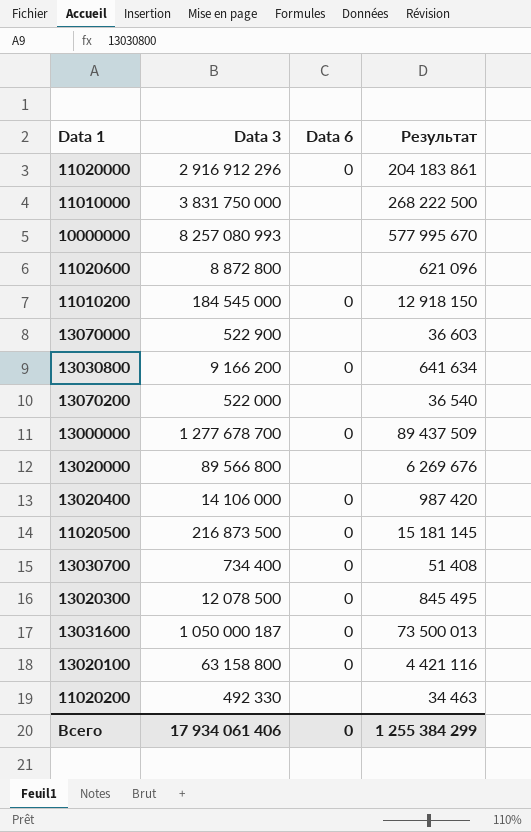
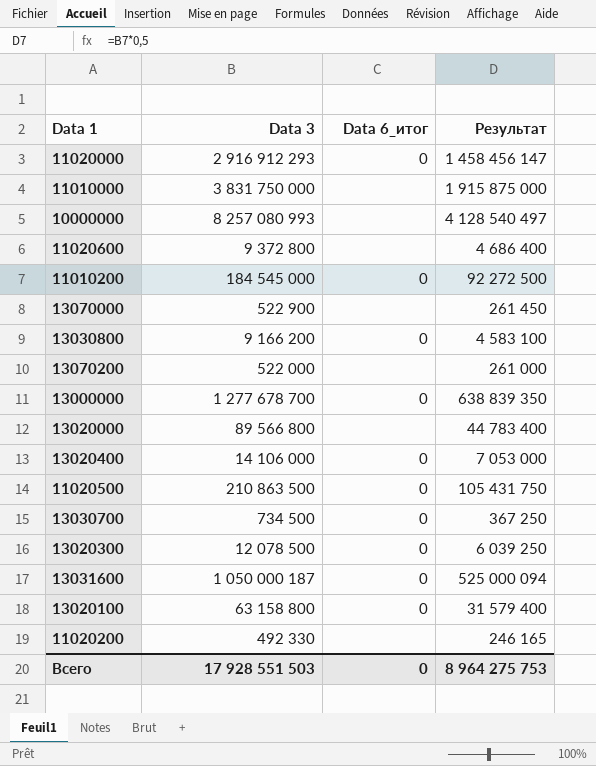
column name: Data 6 -> Data 6_итог
column Результат | formula: [Data 3] * 0,07 -> [Data 3] * 0,5
11020000 | Data 3: 2 916 912 296 -> 2 916 912 293
11020600 | Data 3: 8 872 800 -> 9 372 800
11020500 | Data 3: 216 873 500 -> 210 863 500
13030700 | Data 3: 734 400 -> 734 500
Всего | Data 3: 17 934 061 406 -> 17 928 551 503
Всего | Результат: 1 255 384 299 -> 8 964 275 753

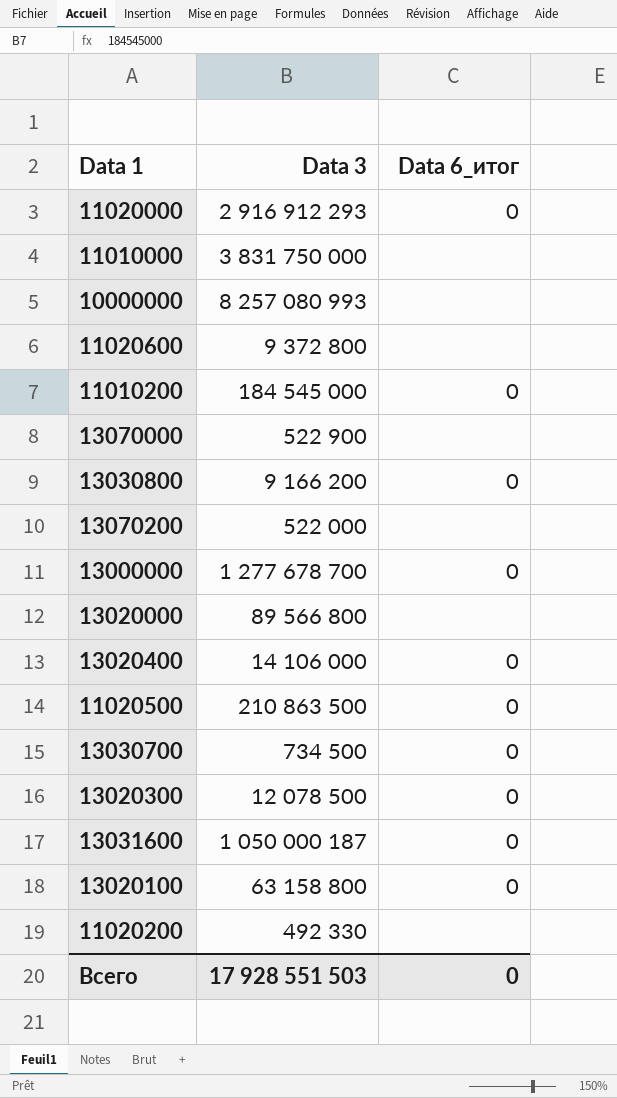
column Результат | formula: [Data 3] * 0,5 -> none

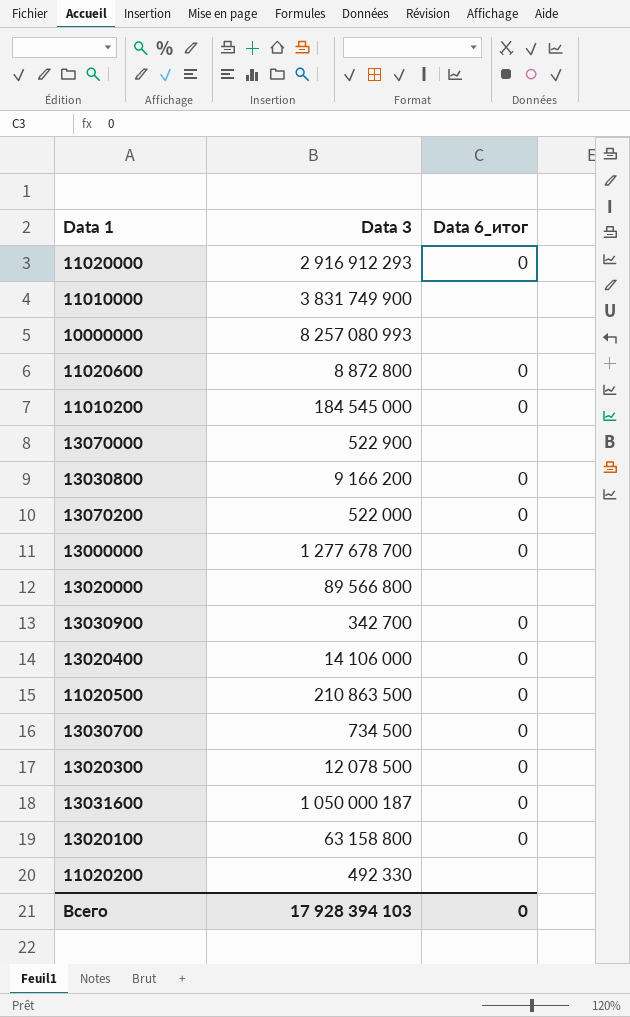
11010000 | Data 3: 3 831 750 000 -> 3 831 749 900
11020600 | Data 3: 9 372 800 -> 8 872 800
11020600 | Data 6_итог: none -> 0
13070200 | Data 6_итог: none -> 0
row 13030900: none -> 342 700 | 0
Всего | Data 3: 17 928 551 503 -> 17 928 394 103

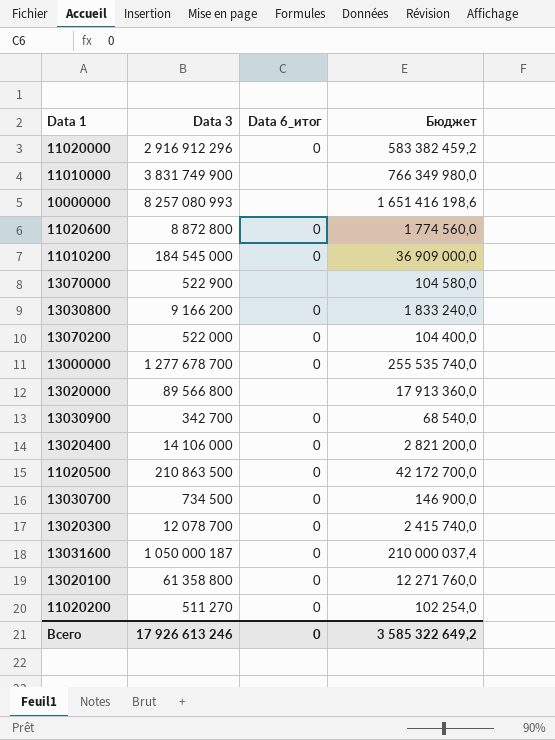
column Бюджет | formula: none -> [Data 3] * 0,2
11020000 | Data 3: 2 916 912 293 -> 2 916 912 296
13020300 | Data 3: 12 078 500 -> 12 078 700
13020100 | Data 3: 63 158 800 -> 61 358 800
11020200 | Data 3: 492 330 -> 511 270
11020200 | Data 6_итог: none -> 0
Всего | Data 3: 17 928 394 103 -> 17 926 613 246

